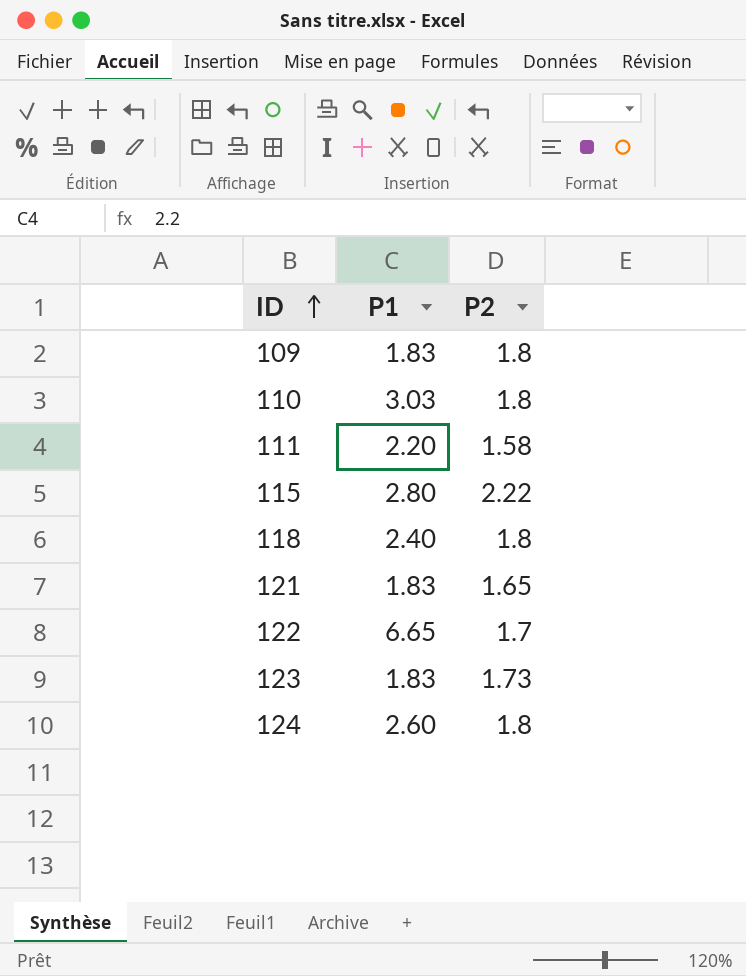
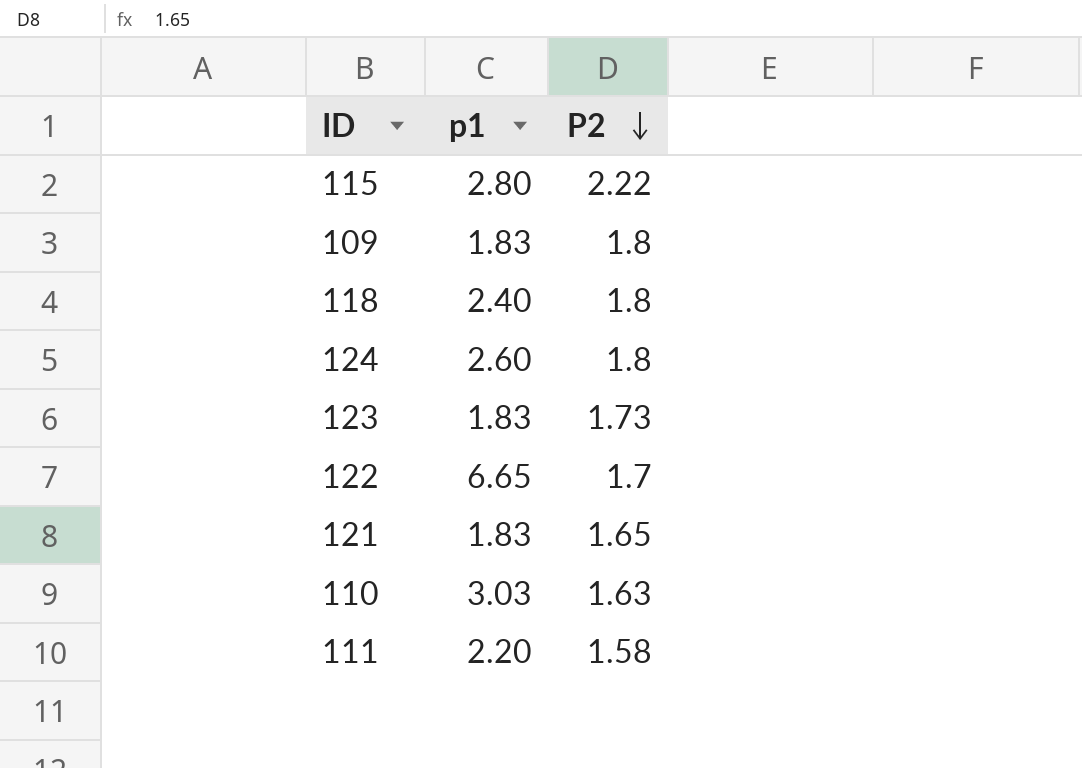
row order: ID ascending -> P2 descending
column name: P1 -> p1
110 | P2: 1.8 -> 1.63

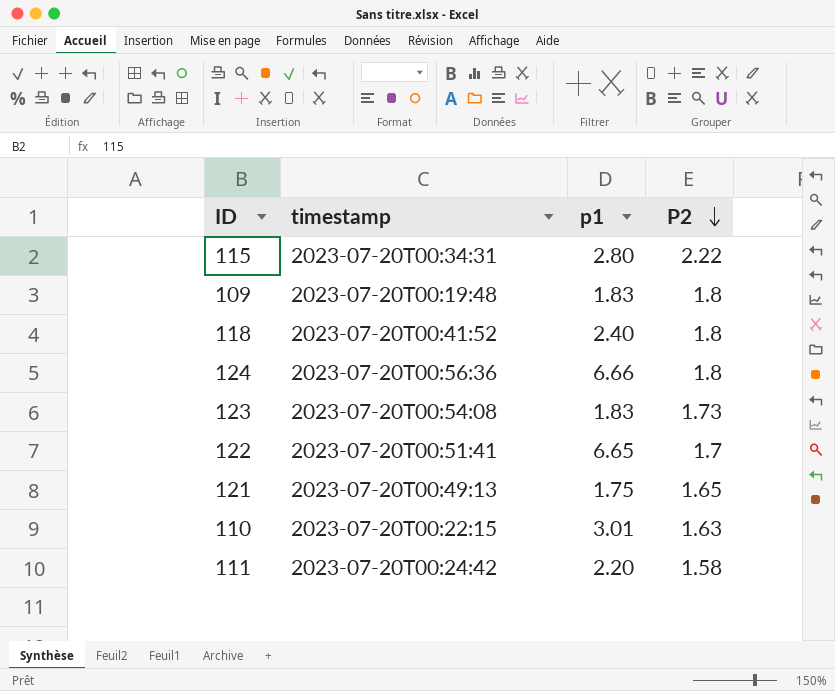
column timestamp | position: none -> 2
124 | p1: 2.60 -> 6.66
121 | p1: 1.83 -> 1.75
110 | p1: 3.03 -> 3.01

